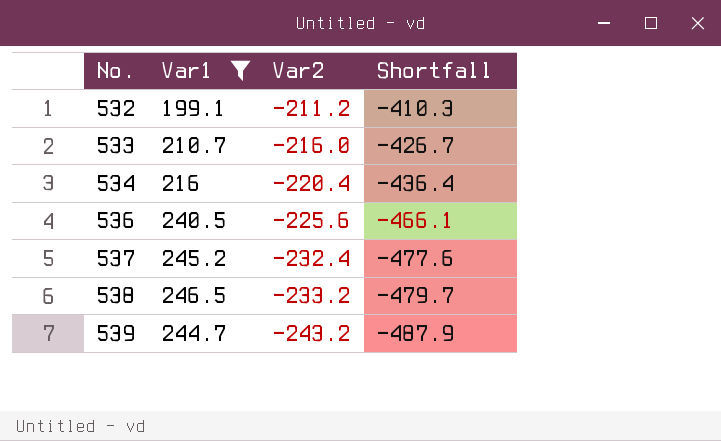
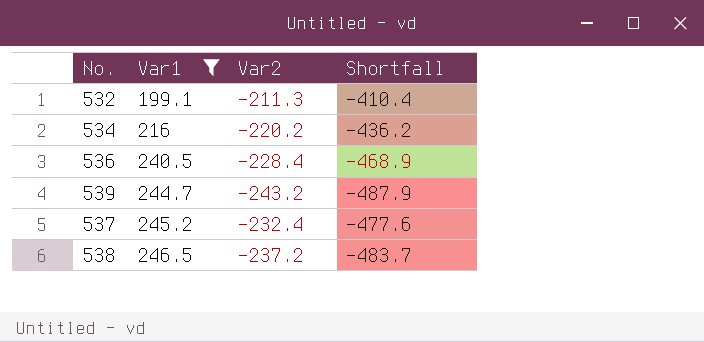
row order: No. ascending -> Var1 ascending
row 533: 210.7 | -216.0 | -426.7 -> none
532 | Var2: -211.2 -> -211.3
532 | Shortfall: -410.3 -> -410.4
534 | Var2: -220.4 -> -220.2
534 | Shortfall: -436.4 -> -436.2
536 | Var2: -225.6 -> -228.4
536 | Shortfall: -466.1 -> -468.9
538 | Var2: -233.2 -> -237.2
538 | Shortfall: -479.7 -> -483.7

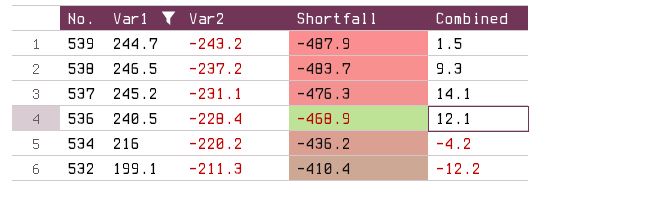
row order: Var1 ascending -> No. descending
column Combined | formula: none -> [Var1] + [Var2]
537 | Var2: -232.4 -> -231.1
537 | Shortfall: -477.6 -> -476.3

